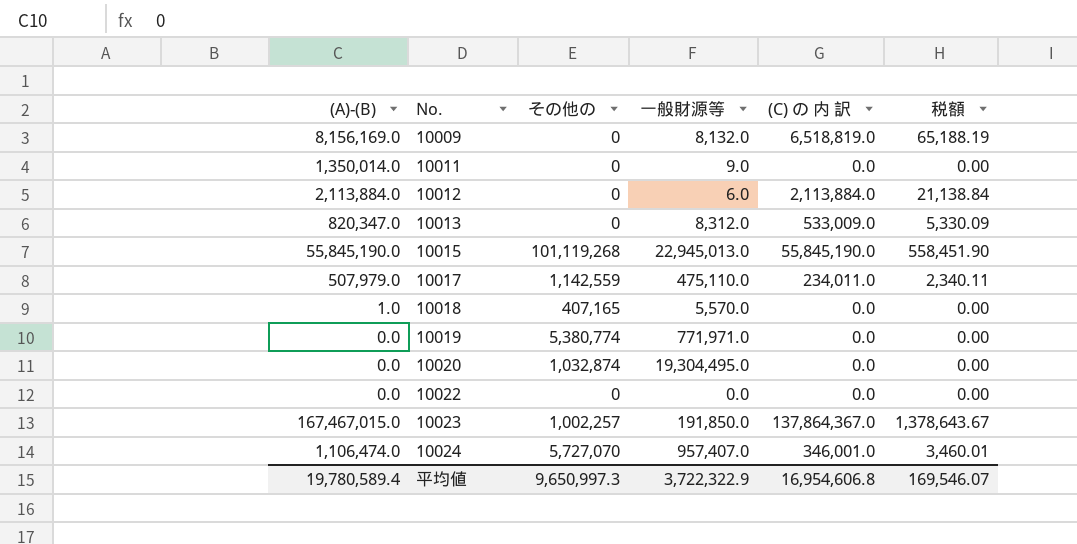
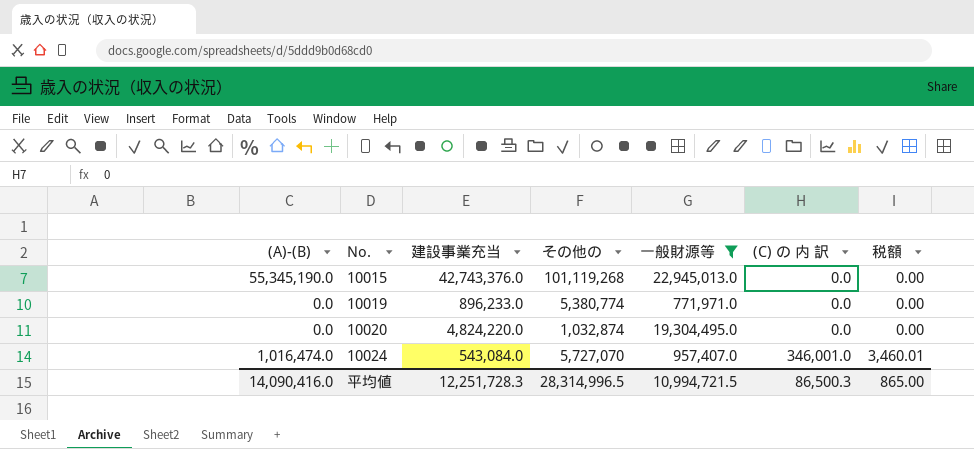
filter: none -> 一般財源等 >= 771,971.0
column 建設事業充当 | position: none -> 3
10015 | (A)-(B): 55,845,190.0 -> 55,345,190.0
10015 | (C) の 内 訳: 55,845,190.0 -> 0.0
10015 | 税額: 558,451.90 -> 0.00
10024 | (A)-(B): 1,106,474.0 -> 1,016,474.0
平均値 | (A)-(B): 19,780,589.4 -> 14,090,416.0
平均値 | その他の: 9,650,997.3 -> 28,314,996.5
平均値 | 一般財源等: 3,722,322.9 -> 10,994,721.5
平均値 | (C) の 内 訳: 16,954,606.8 -> 86,500.3
平均値 | 税額: 169,546.07 -> 865.00

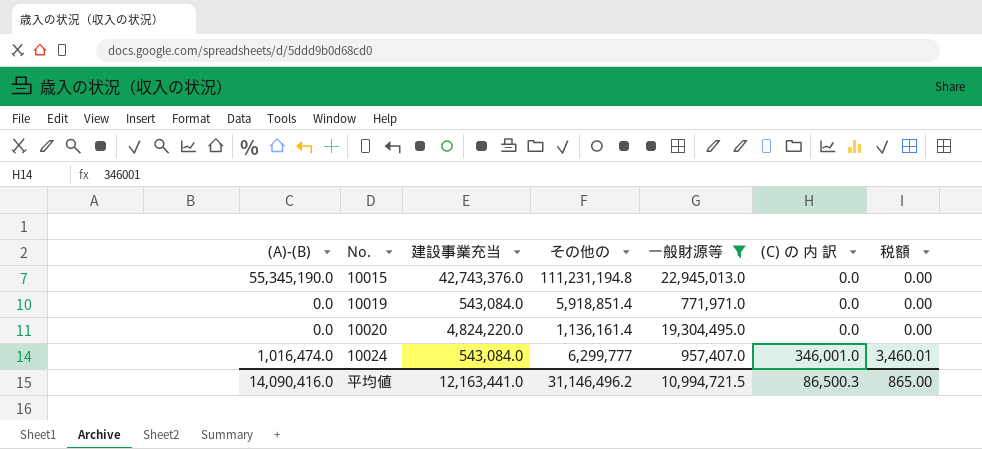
10015 | その他の: 101,119,268 -> 111,231,194.8
10019 | 建設事業充当: 896,233.0 -> 543,084.0
10019 | その他の: 5,380,774 -> 5,918,851.4
10020 | その他の: 1,032,874 -> 1,136,161.4
10024 | その他の: 5,727,070 -> 6,299,777
平均値 | 建設事業充当: 12,251,728.3 -> 12,163,441.0
平均値 | その他の: 28,314,996.5 -> 31,146,496.2

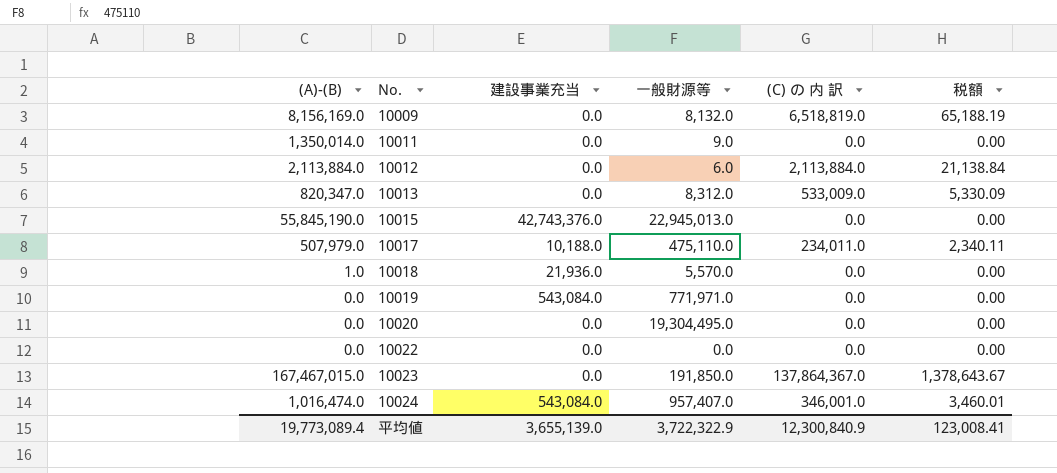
filter: 一般財源等 >= 771,971.0 -> none
column その他の | position: 4 -> none
10015 | (A)-(B): 55,345,190.0 -> 55,845,190.0
10020 | 建設事業充当: 4,824,220.0 -> 0.0
平均値 | (A)-(B): 14,090,416.0 -> 19,773,089.4
平均値 | 建設事業充当: 12,163,441.0 -> 3,655,139.0
平均値 | 一般財源等: 10,994,721.5 -> 3,722,322.9
平均値 | (C) の 内 訳: 86,500.3 -> 12,300,840.9
平均値 | 税額: 865.00 -> 123,008.41

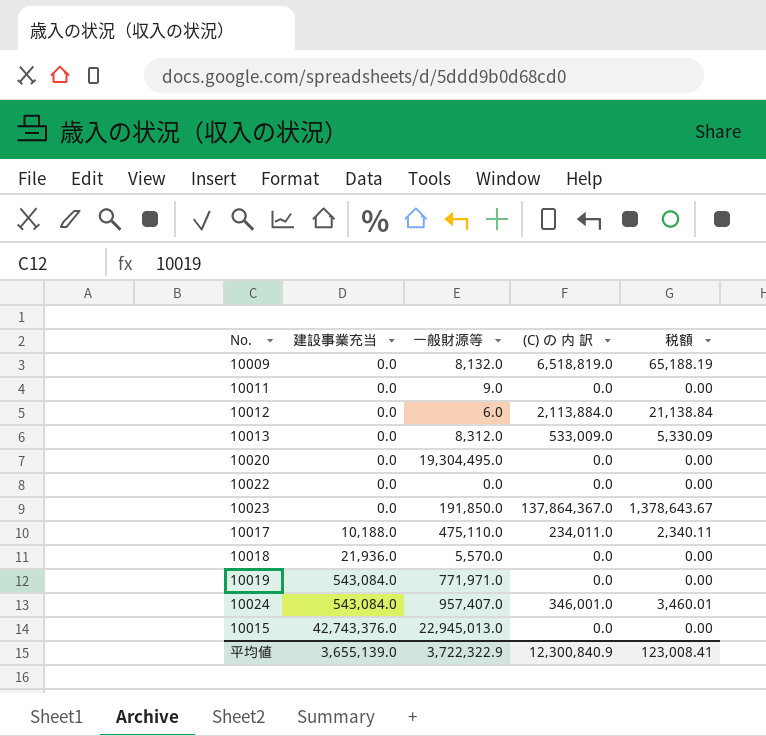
row order: No. ascending -> 建設事業充当 ascending
column (A)-(B) | position: 1 -> none

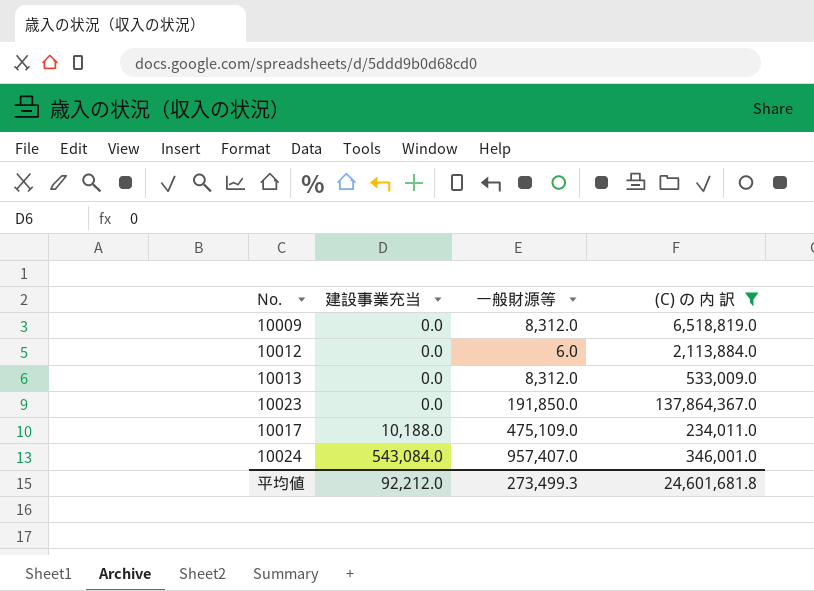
filter: none -> (C) の 内 訳 != 0.0
column 税額 | formula: [(C) の 内 訳] * 0.01 -> none
10009 | 一般財源等: 8,132.0 -> 8,312.0
10017 | 一般財源等: 475,110.0 -> 475,109.0
平均値 | 建設事業充当: 3,655,139.0 -> 92,212.0
平均値 | 一般財源等: 3,722,322.9 -> 273,499.3
平均値 | (C) の 内 訳: 12,300,840.9 -> 24,601,681.8

